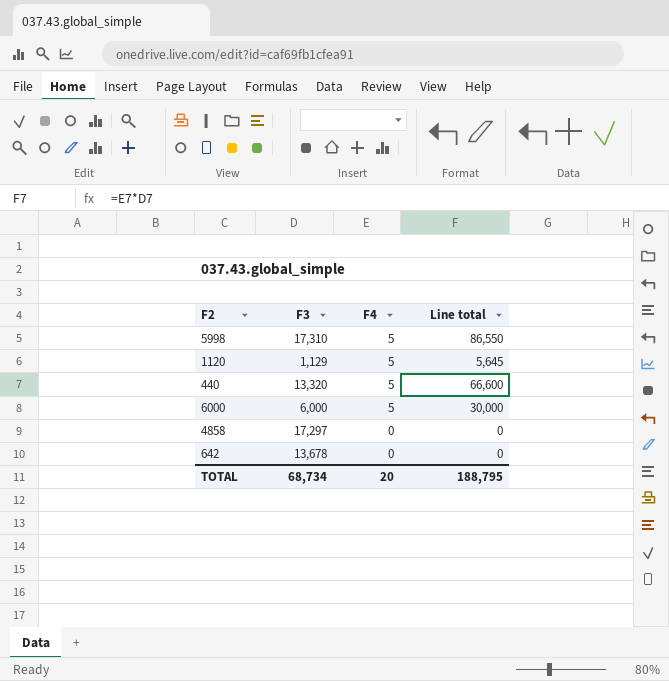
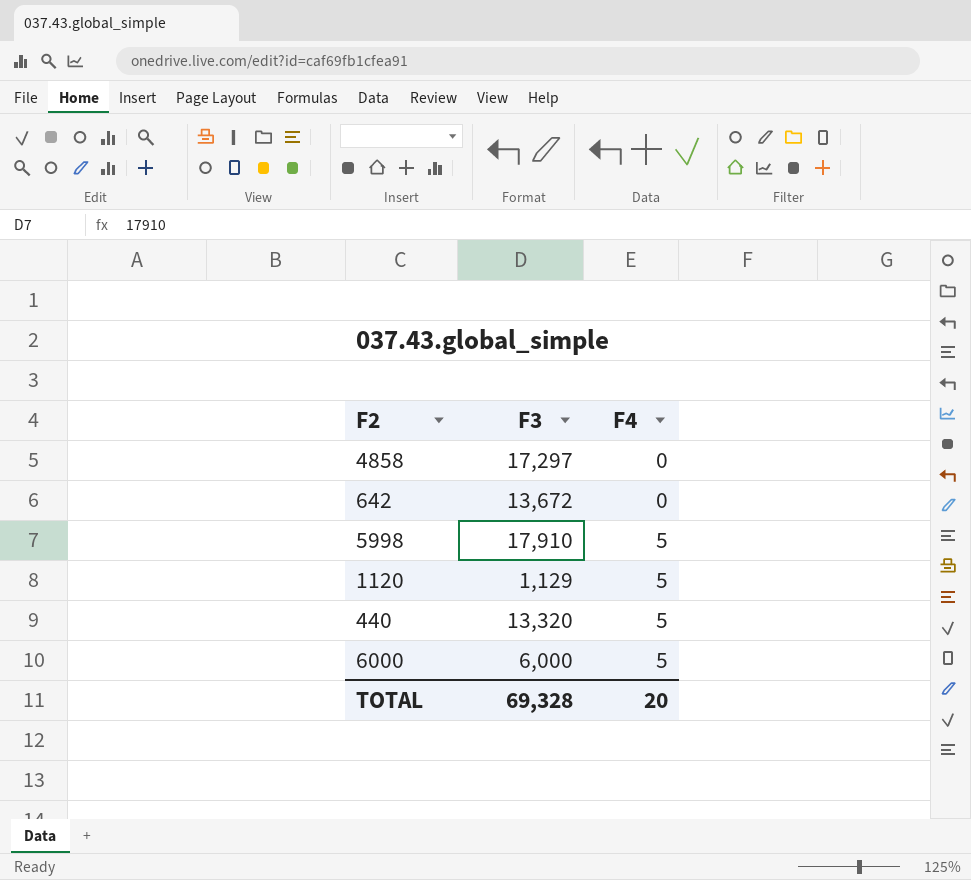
row order: F4 descending -> F4 ascending
column Line total | formula: [F3] * [F4] -> none
642 | F3: 13,678 -> 13,672
5998 | F3: 17,310 -> 17,910
TOTAL | F3: 68,734 -> 69,328

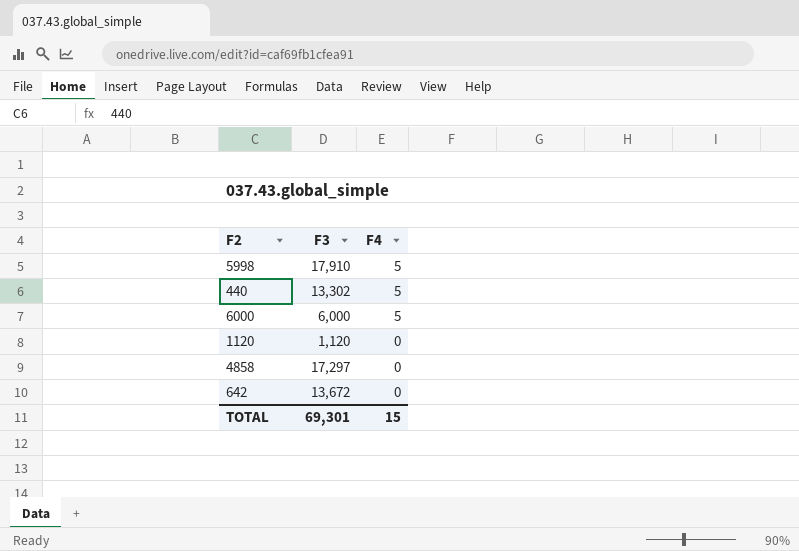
row order: F4 ascending -> F4 descending
440 | F3: 13,320 -> 13,302
1120 | F3: 1,129 -> 1,120
1120 | F4: 5 -> 0
TOTAL | F3: 69,328 -> 69,301
TOTAL | F4: 20 -> 15

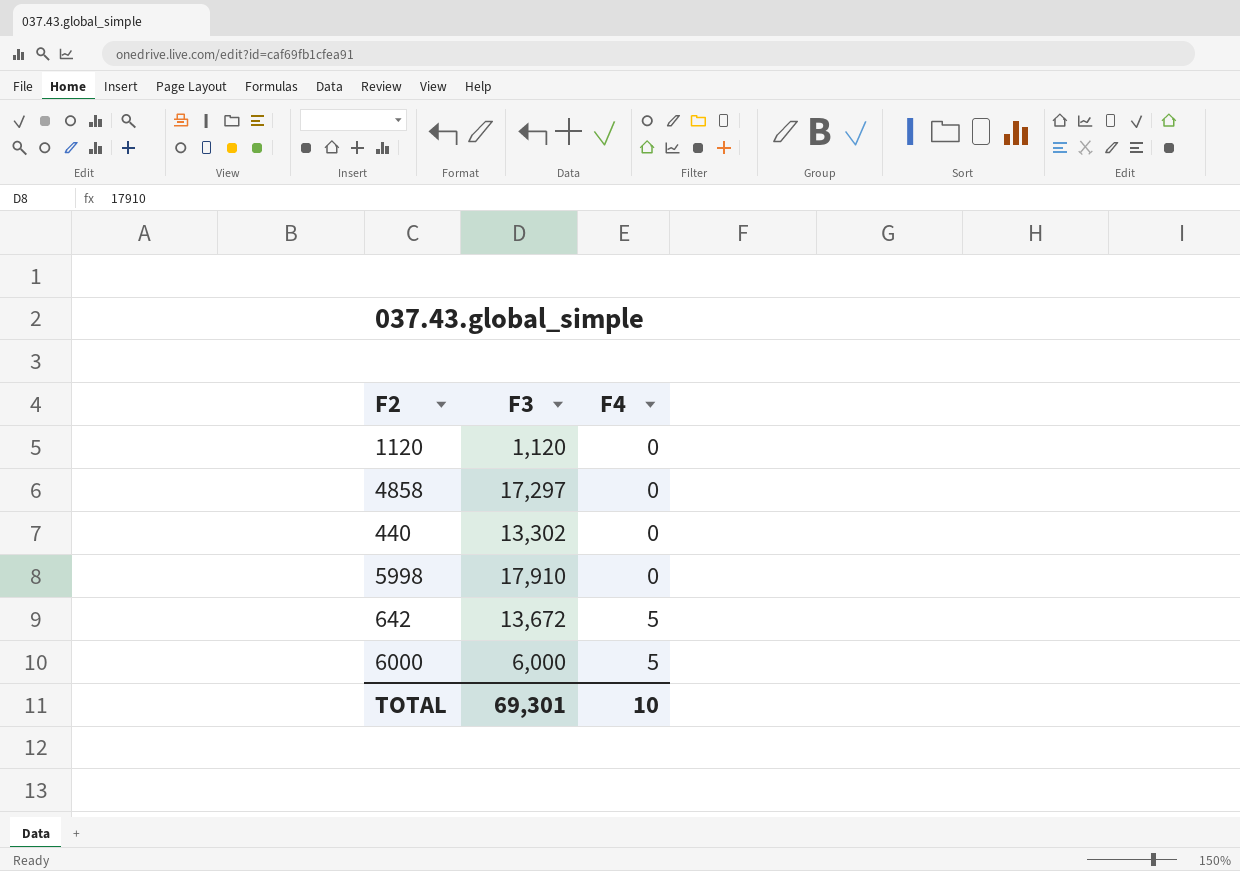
row order: F4 descending -> F4 ascending
440 | F4: 5 -> 0
5998 | F4: 5 -> 0
642 | F4: 0 -> 5
TOTAL | F4: 15 -> 10

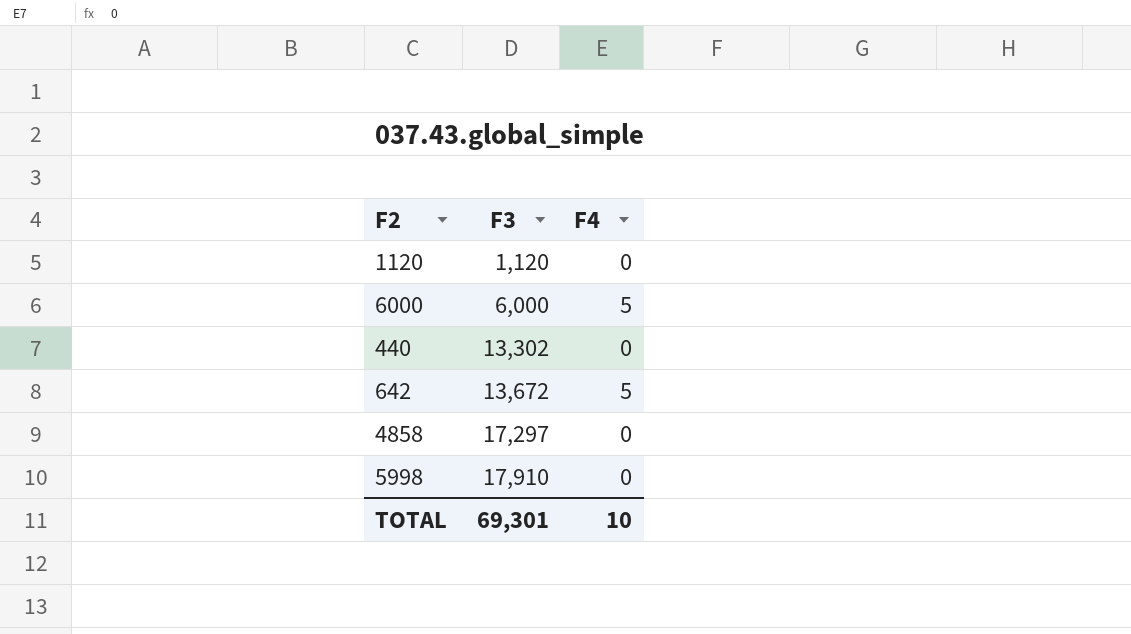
row order: F4 ascending -> F3 ascending

